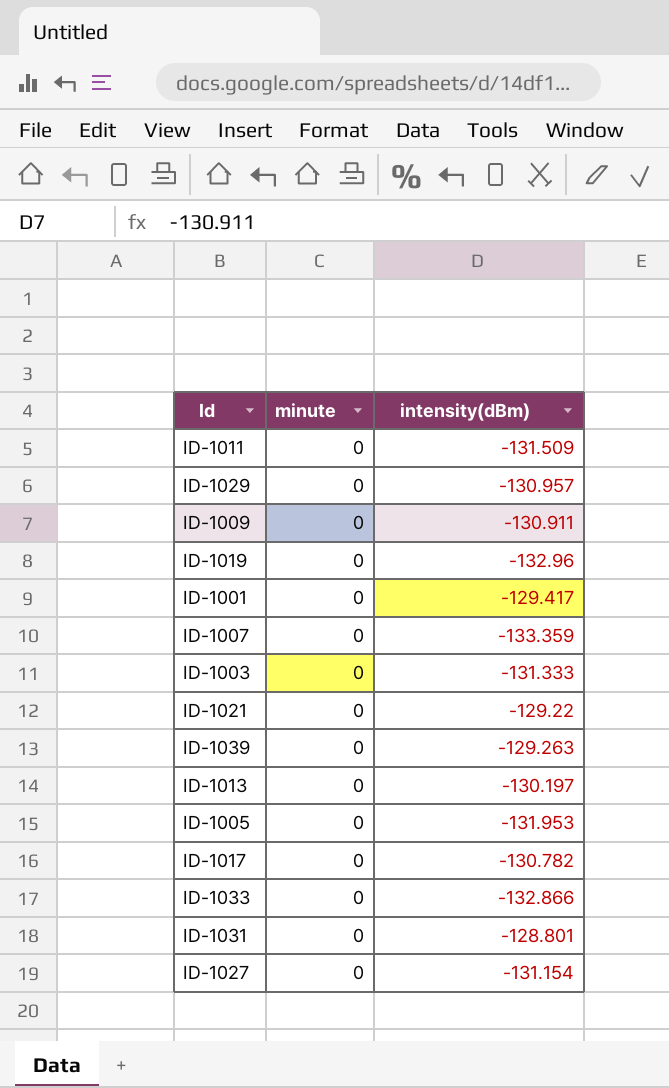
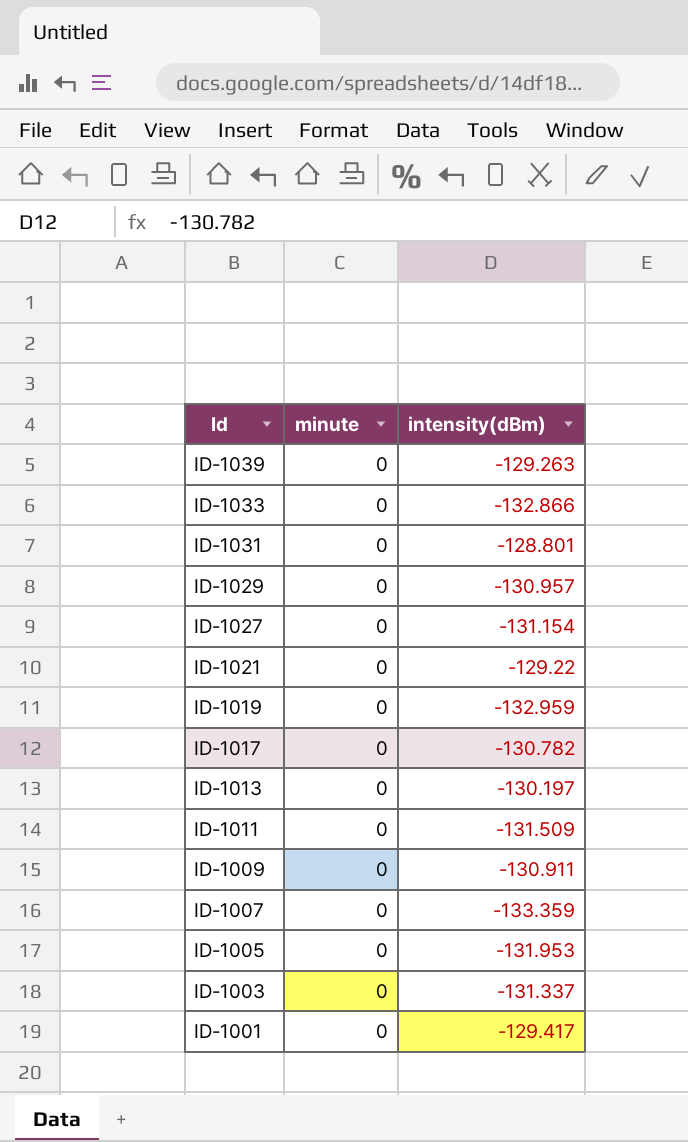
row order: none -> Id descending
ID-1019 | intensity(dBm): -132.96 -> -132.959
ID-1003 | intensity(dBm): -131.333 -> -131.337

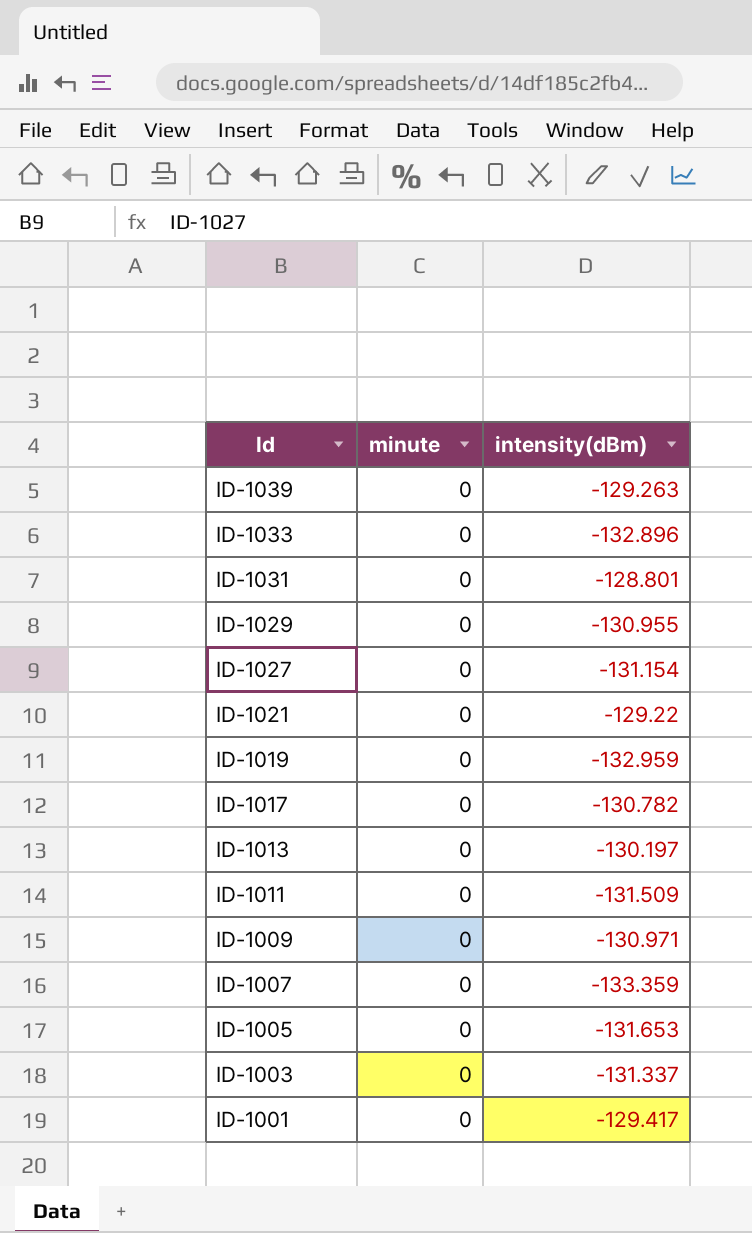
ID-1033 | intensity(dBm): -132.866 -> -132.896
ID-1029 | intensity(dBm): -130.957 -> -130.955
ID-1009 | intensity(dBm): -130.911 -> -130.971
ID-1005 | intensity(dBm): -131.953 -> -131.653

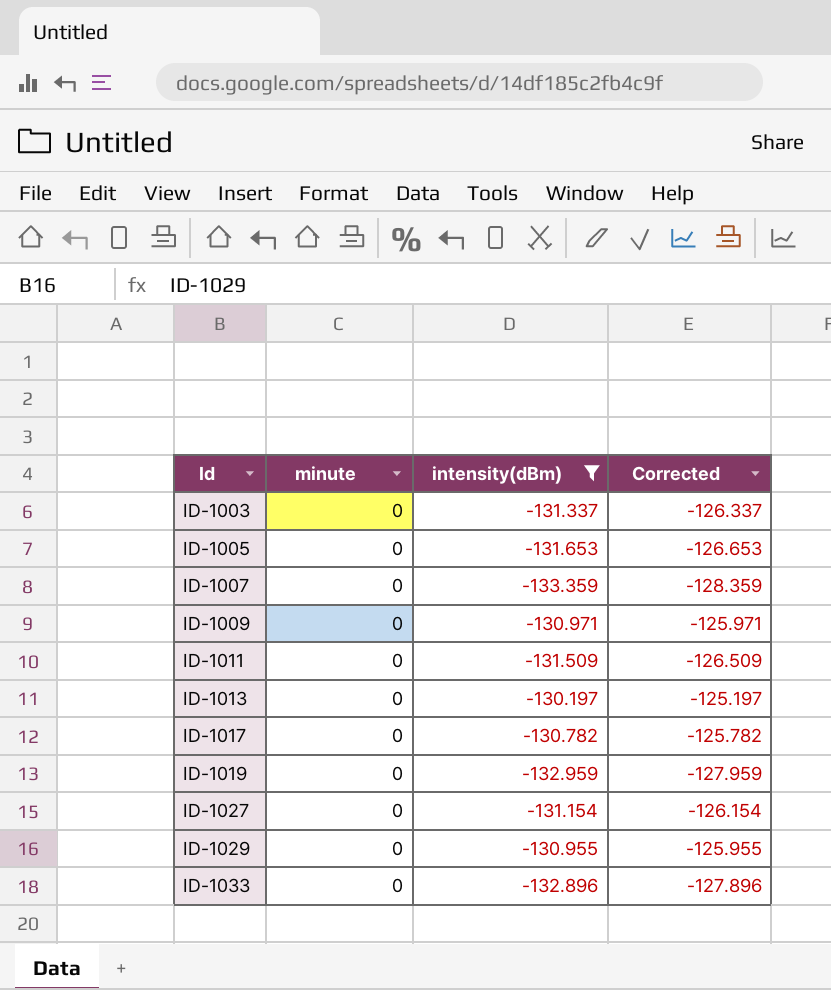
filter: none -> intensity(dBm) <= -130.197
row order: Id descending -> Id ascending
column Corrected | formula: none -> [intensity(dBm)] + 5

